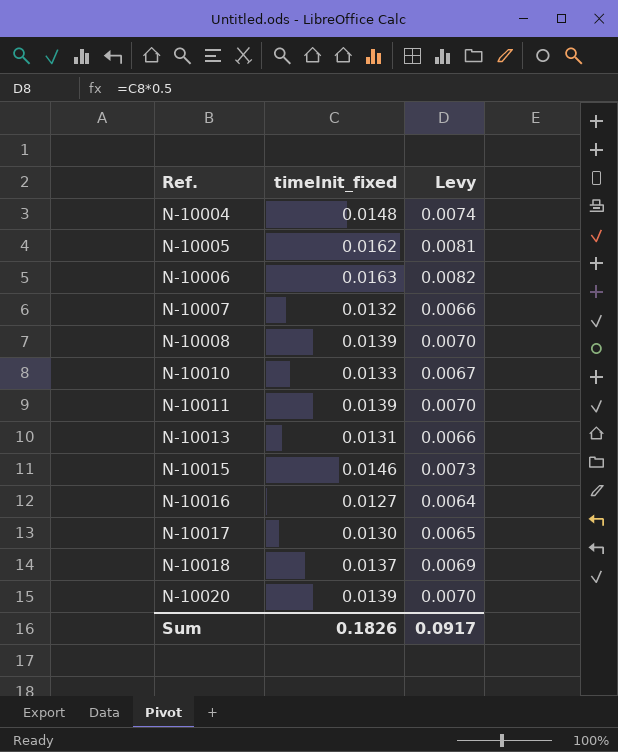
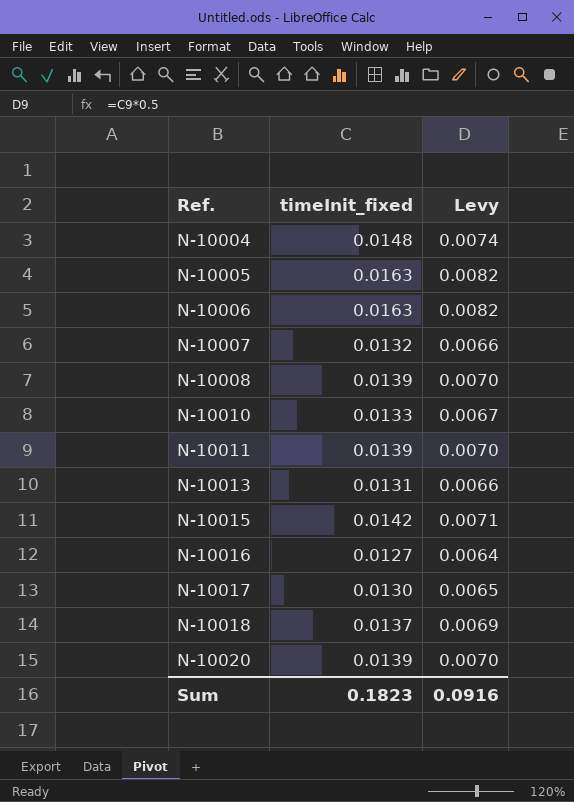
N-10005 | timeInit_fixed: 0.0162 -> 0.0163
N-10005 | Levy: 0.0081 -> 0.0082
N-10015 | timeInit_fixed: 0.0146 -> 0.0142
N-10015 | Levy: 0.0073 -> 0.0071
Sum | timeInit_fixed: 0.1826 -> 0.1823
Sum | Levy: 0.0917 -> 0.0916

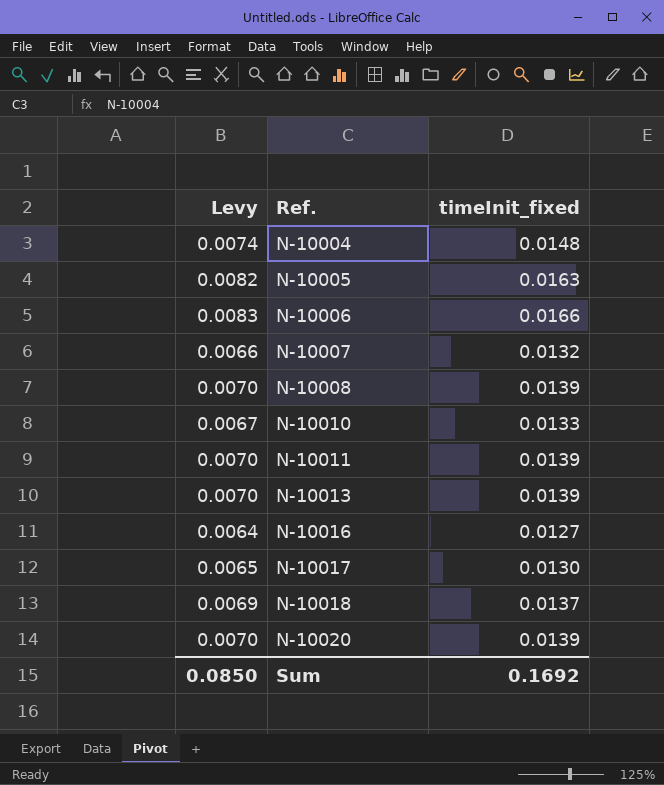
column Levy | position: 3 -> 1
row N-10015: 0.0142 | 0.0071 -> none
N-10006 | Levy: 0.0082 -> 0.0083
N-10006 | timeInit_fixed: 0.0163 -> 0.0166
N-10013 | Levy: 0.0066 -> 0.0070
N-10013 | timeInit_fixed: 0.0131 -> 0.0139
Sum | Levy: 0.0916 -> 0.0850
Sum | timeInit_fixed: 0.1823 -> 0.1692

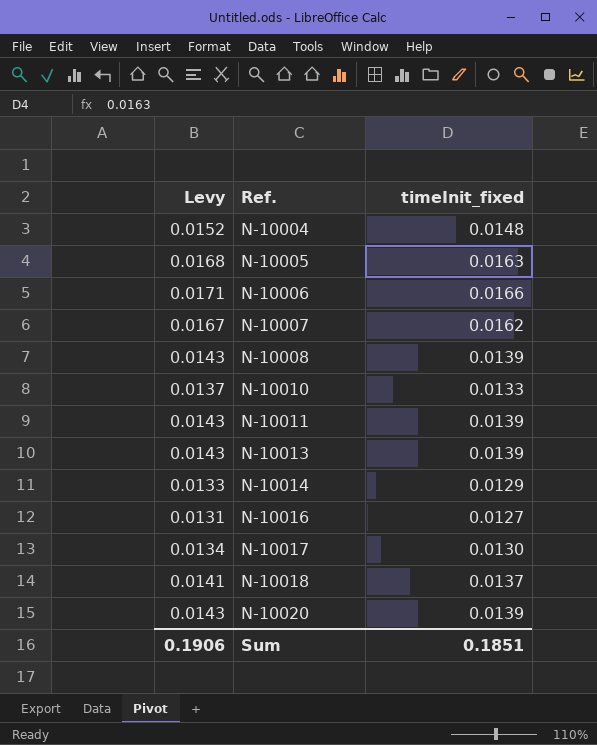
column Levy | formula: [timeInit_fixed] * 0.5 -> [timeInit_fixed] * 1.03
N-10007 | timeInit_fixed: 0.0132 -> 0.0162
row N-10014: none -> 0.0133 | 0.0129
Sum | Levy: 0.0850 -> 0.1906
Sum | timeInit_fixed: 0.1692 -> 0.1851

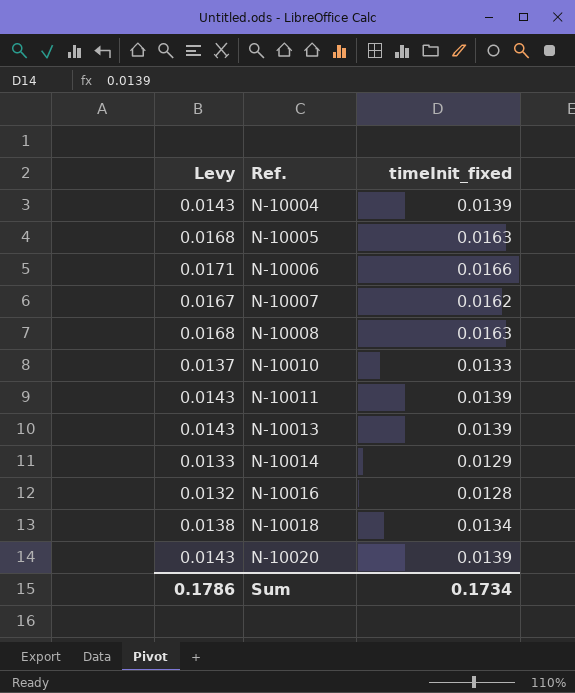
row N-10017: 0.0134 | 0.0130 -> none
N-10004 | Levy: 0.0152 -> 0.0143
N-10004 | timeInit_fixed: 0.0148 -> 0.0139
N-10008 | Levy: 0.0143 -> 0.0168
N-10008 | timeInit_fixed: 0.0139 -> 0.0163
N-10016 | Levy: 0.0131 -> 0.0132
N-10016 | timeInit_fixed: 0.0127 -> 0.0128
N-10018 | Levy: 0.0141 -> 0.0138
N-10018 | timeInit_fixed: 0.0137 -> 0.0134
Sum | Levy: 0.1906 -> 0.1786
Sum | timeInit_fixed: 0.1851 -> 0.1734

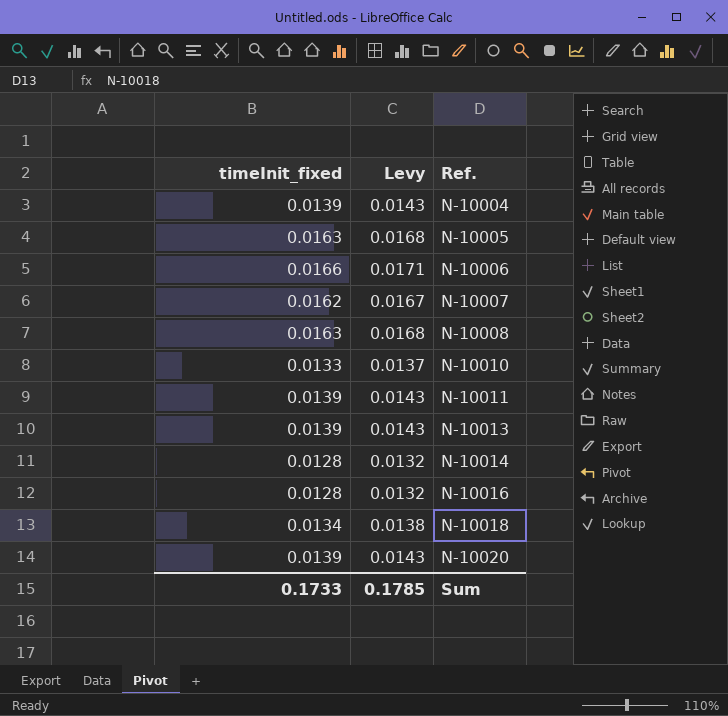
column timeInit_fixed | position: 3 -> 1
N-10014 | timeInit_fixed: 0.0129 -> 0.0128
N-10014 | Levy: 0.0133 -> 0.0132
Sum | timeInit_fixed: 0.1734 -> 0.1733
Sum | Levy: 0.1786 -> 0.1785

